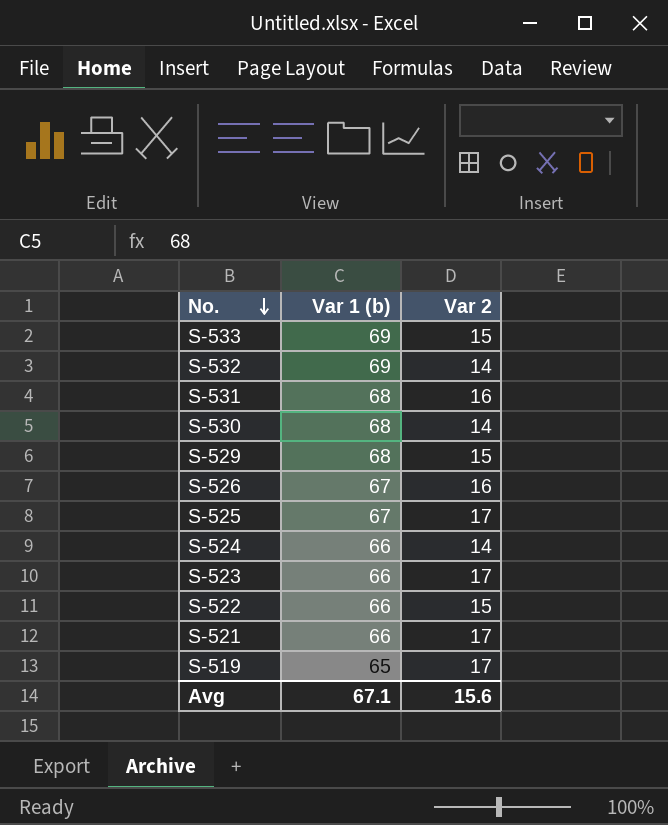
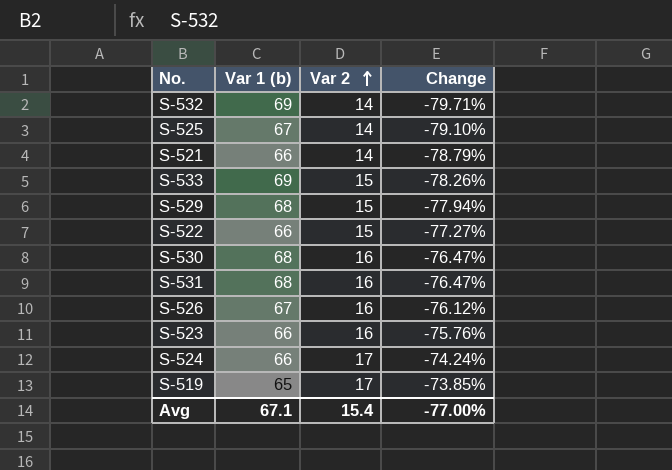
row order: No. descending -> Var 2 ascending
column Change | formula: none -> ([Var 2] - [Var 1 (b)]) / [Var 1 (b)]
S-525 | Var 2: 17 -> 14
S-521 | Var 2: 17 -> 14
S-530 | Var 2: 14 -> 16
S-523 | Var 2: 17 -> 16
S-524 | Var 2: 14 -> 17
Avg | Var 2: 15.6 -> 15.4

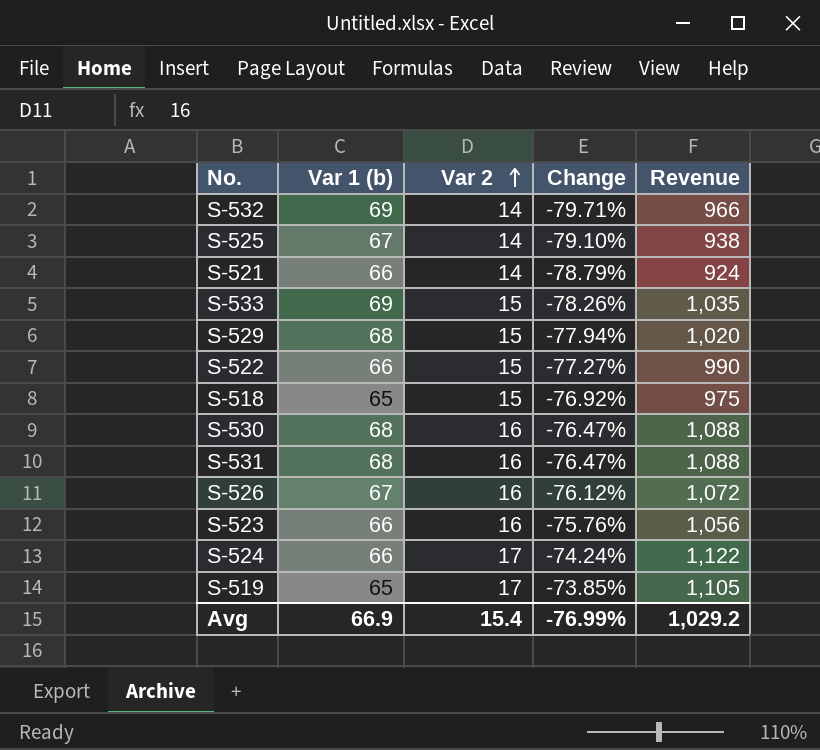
column Revenue | formula: none -> [Var 1 (b)] * [Var 2]
row S-518: none -> 65 | 15 | -76.92% | 975
Avg | Var 1 (b): 67.1 -> 66.9
Avg | Change: -77.00% -> -76.99%

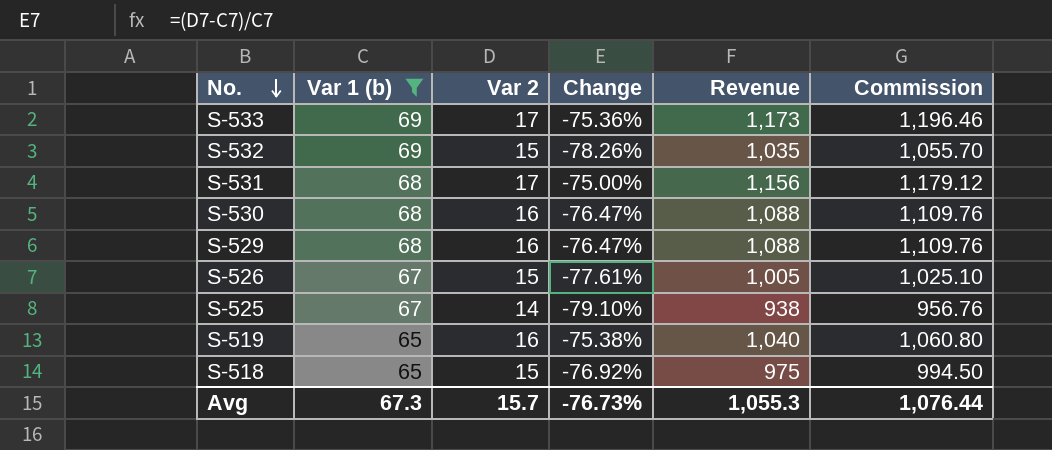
filter: none -> Var 1 (b) != 66
row order: Var 2 ascending -> No. descending
column Commission | formula: none -> [Revenue] * 1.02
S-533 | Var 2: 15 -> 17
S-533 | Change: -78.26% -> -75.36%
S-533 | Revenue: 1,035 -> 1,173
S-532 | Var 2: 14 -> 15
S-532 | Change: -79.71% -> -78.26%
S-532 | Revenue: 966 -> 1,035
S-531 | Var 2: 16 -> 17
S-531 | Change: -76.47% -> -75.00%
S-531 | Revenue: 1,088 -> 1,156
S-529 | Var 2: 15 -> 16
S-529 | Change: -77.94% -> -76.47%
S-529 | Revenue: 1,020 -> 1,088
S-526 | Var 2: 16 -> 15
S-526 | Change: -76.12% -> -77.61%
S-526 | Revenue: 1,072 -> 1,005
S-519 | Var 2: 17 -> 16
S-519 | Change: -73.85% -> -75.38%
S-519 | Revenue: 1,105 -> 1,040
Avg | Var 1 (b): 66.9 -> 67.3
Avg | Var 2: 15.4 -> 15.7
Avg | Change: -76.99% -> -76.73%
Avg | Revenue: 1,029.2 -> 1,055.3

